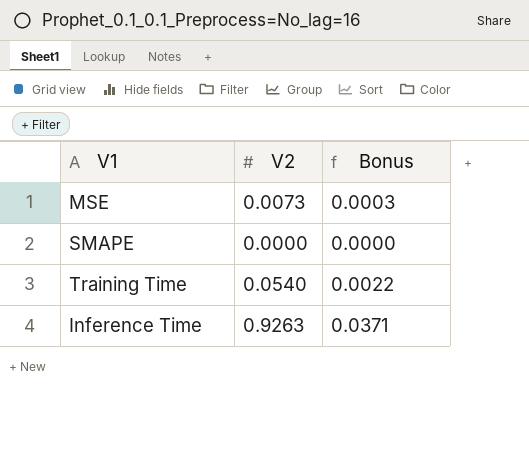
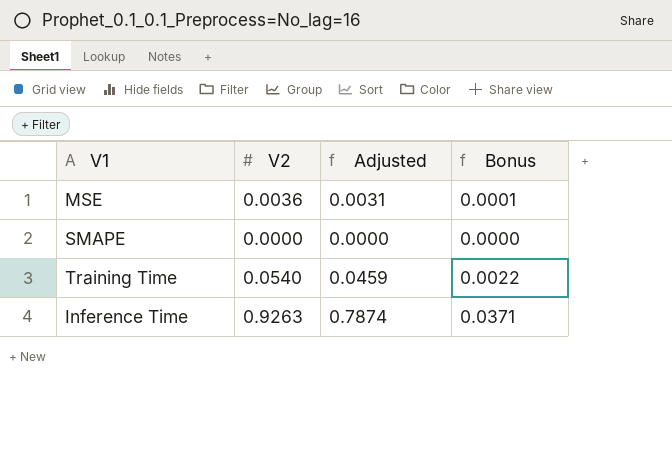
column Adjusted | formula: none -> [V2] * 0.85
MSE | V2: 0.0073 -> 0.0036
MSE | Bonus: 0.0003 -> 0.0001

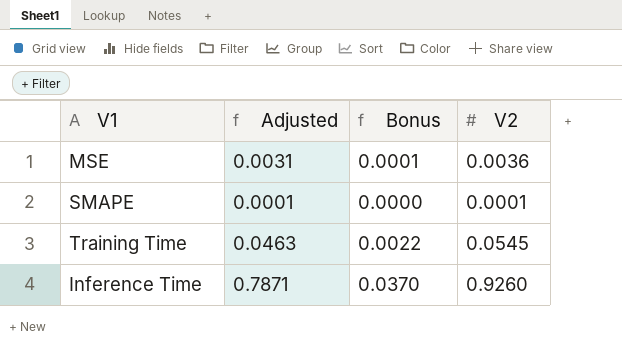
column V2 | position: 2 -> 4
SMAPE | Adjusted: 0.0000 -> 0.0001
SMAPE | V2: 0.0000 -> 0.0001
Training Time | Adjusted: 0.0459 -> 0.0463
Training Time | V2: 0.0540 -> 0.0545
Inference Time | Adjusted: 0.7874 -> 0.7871
Inference Time | Bonus: 0.0371 -> 0.0370
Inference Time | V2: 0.9263 -> 0.9260

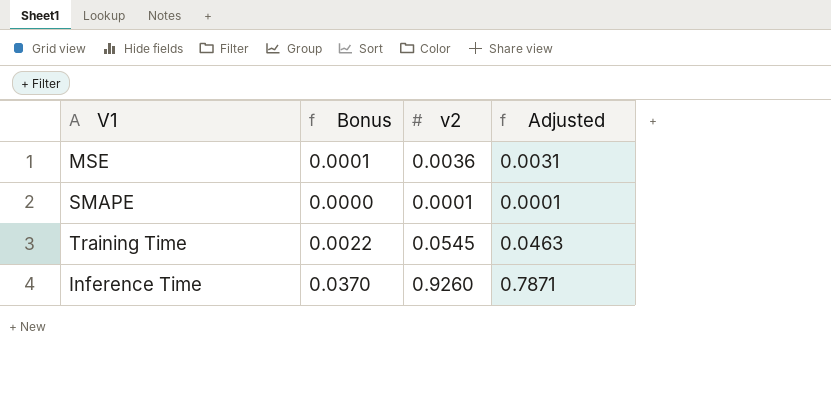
column name: V2 -> v2
column Adjusted | position: 2 -> 4

